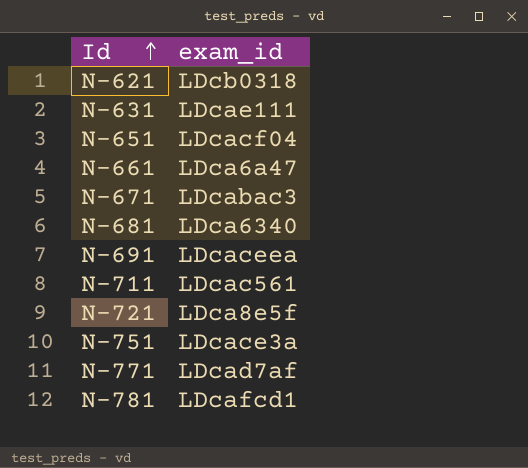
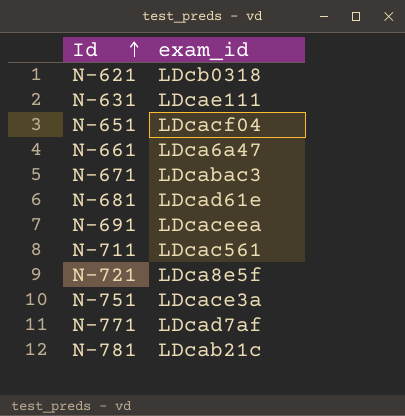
N-681 | exam_id: LDca6340 -> LDcad61e
N-781 | exam_id: LDcafcd1 -> LDcab21c

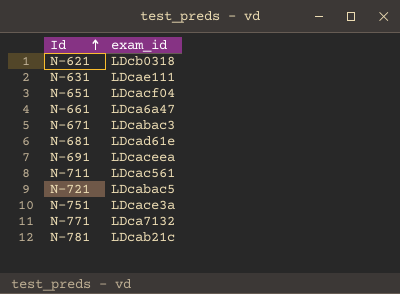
N-721 | exam_id: LDca8e5f -> LDcabac5
N-771 | exam_id: LDcad7af -> LDca7132

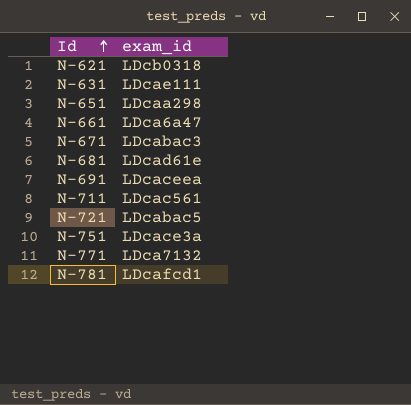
N-651 | exam_id: LDcacf04 -> LDcaa298
N-781 | exam_id: LDcab21c -> LDcafcd1

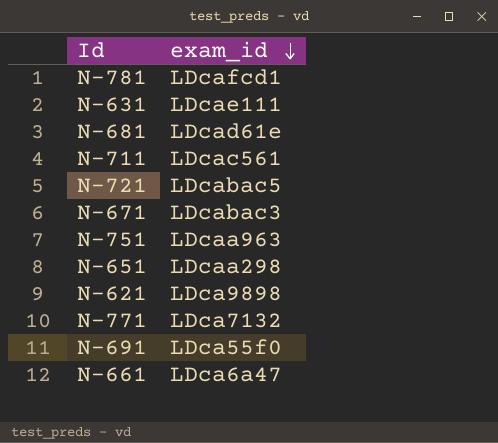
row order: Id ascending -> exam_id descending
N-751 | exam_id: LDcace3a -> LDcaa963
N-621 | exam_id: LDcb0318 -> LDca9898
N-691 | exam_id: LDcaceea -> LDca55f0

